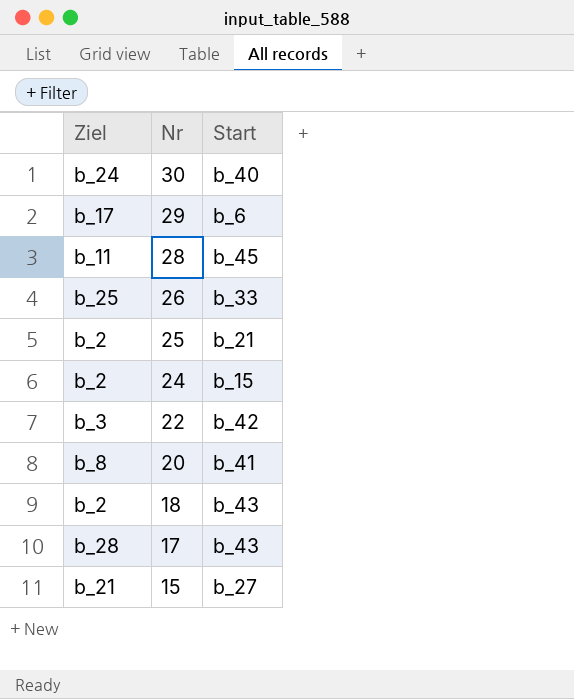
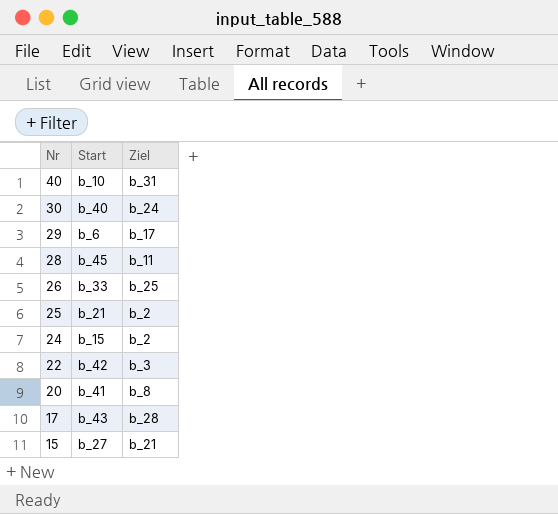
column Ziel | position: 1 -> 3
row 18: b_2 | b_43 -> none
row 40: none -> b_10 | b_31

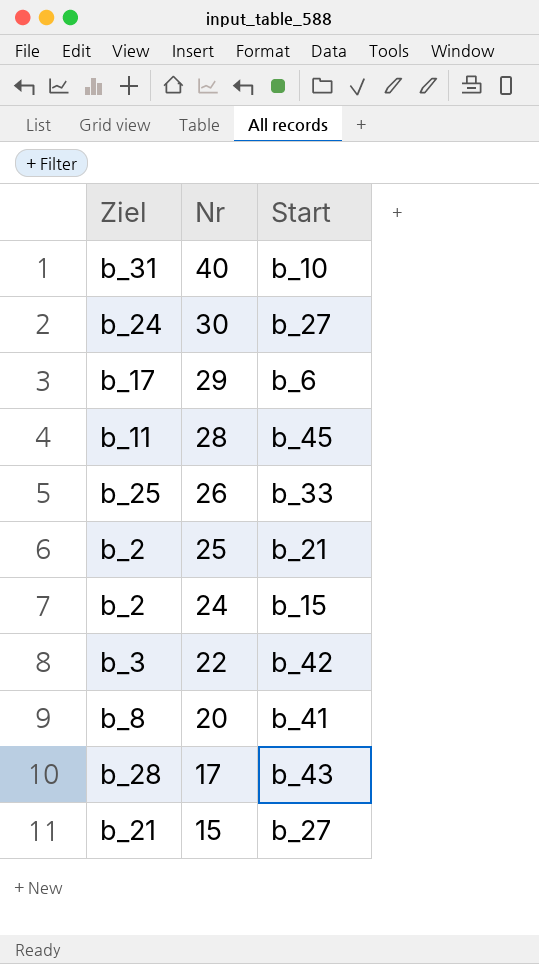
column Ziel | position: 3 -> 1
30 | Start: b_40 -> b_27

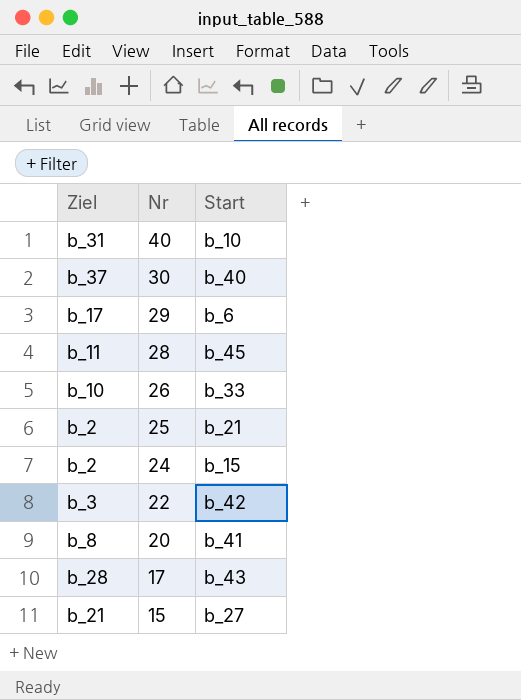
30 | Ziel: b_24 -> b_37
30 | Start: b_27 -> b_40
26 | Ziel: b_25 -> b_10

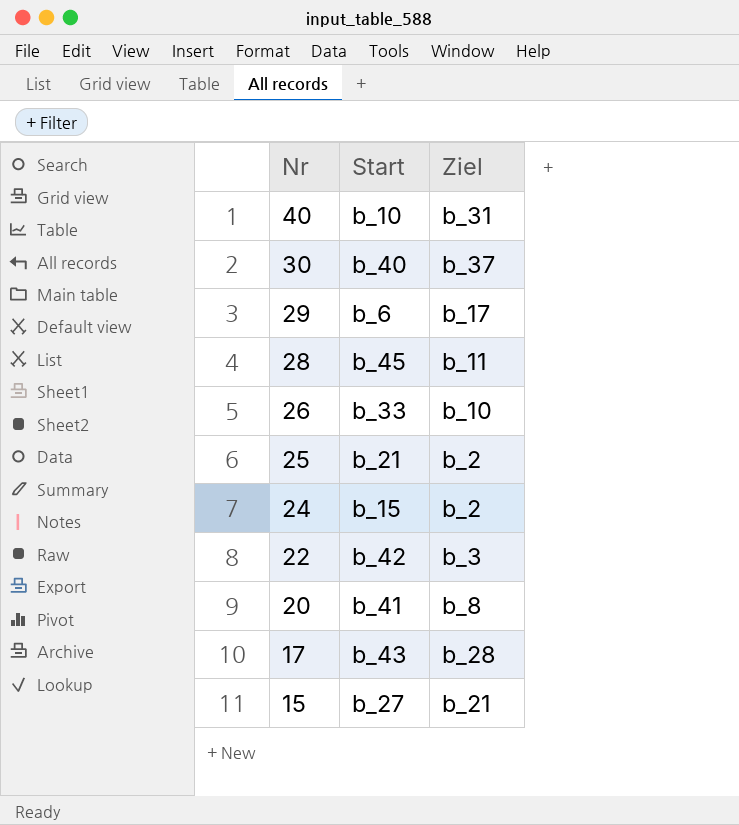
column Ziel | position: 1 -> 3

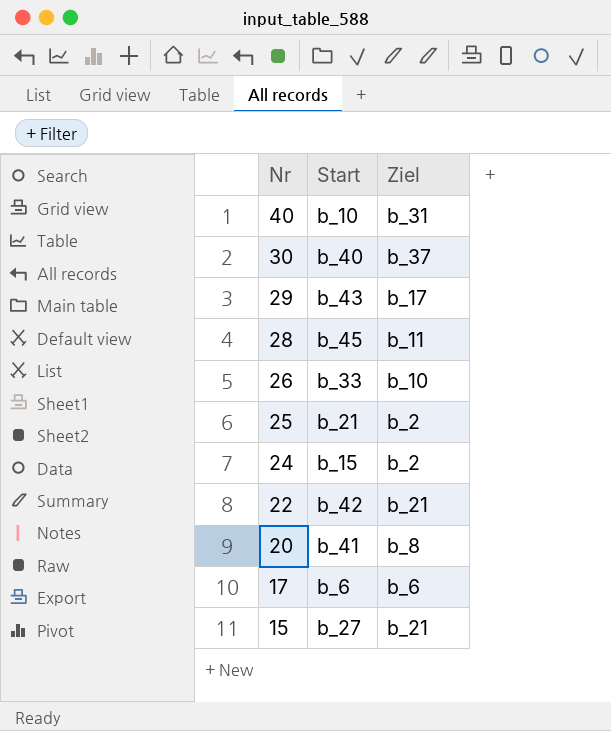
29 | Start: b_6 -> b_43
22 | Ziel: b_3 -> b_21
17 | Start: b_43 -> b_6
17 | Ziel: b_28 -> b_6

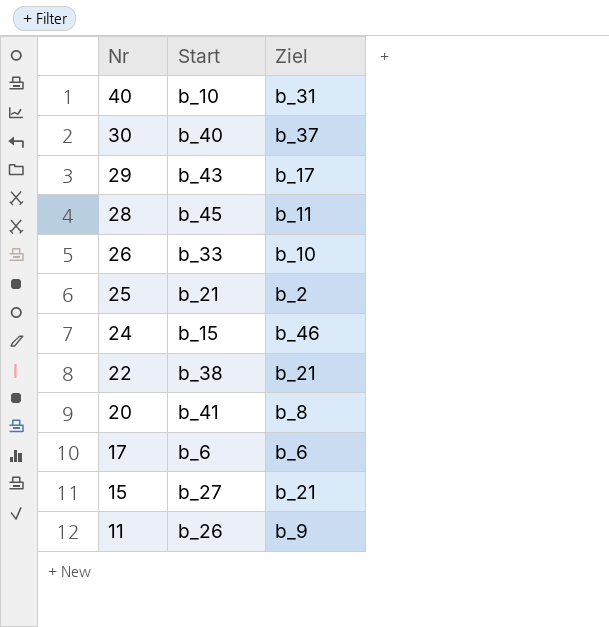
24 | Ziel: b_2 -> b_46
22 | Start: b_42 -> b_38
row 11: none -> b_26 | b_9

